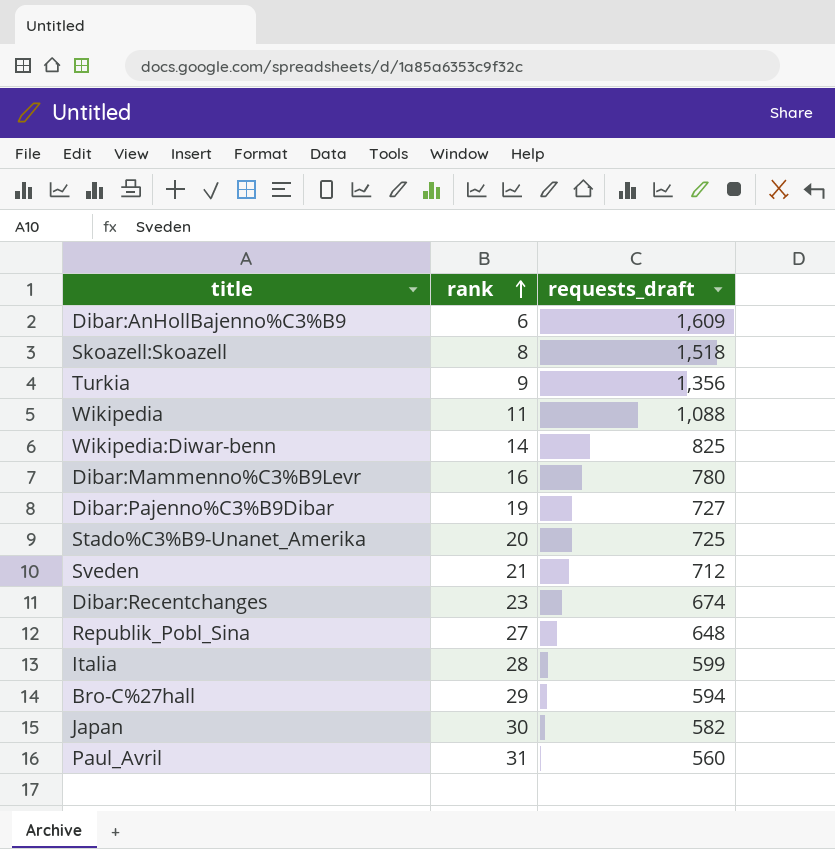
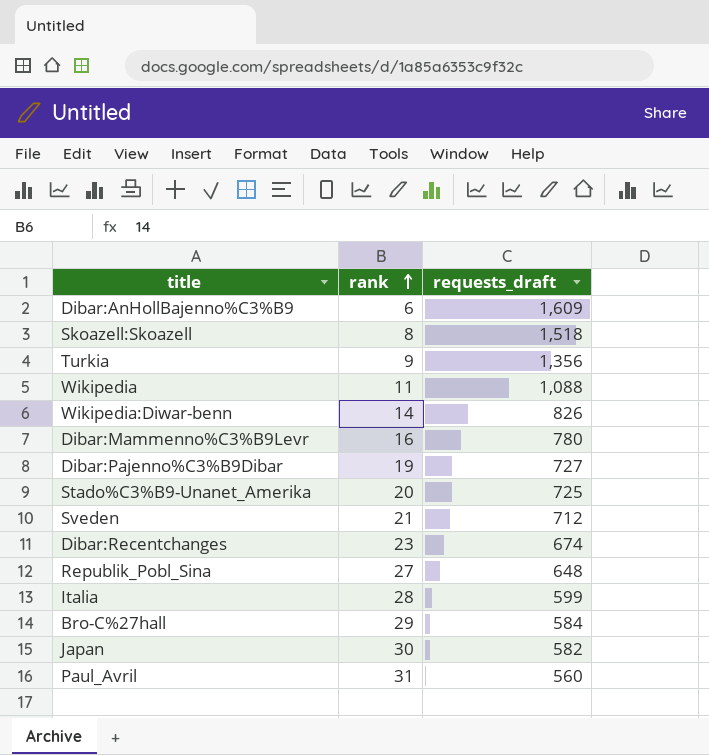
Wikipedia:Diwar-benn | requests_draft: 825 -> 826
Bro-C%27hall | requests_draft: 594 -> 584

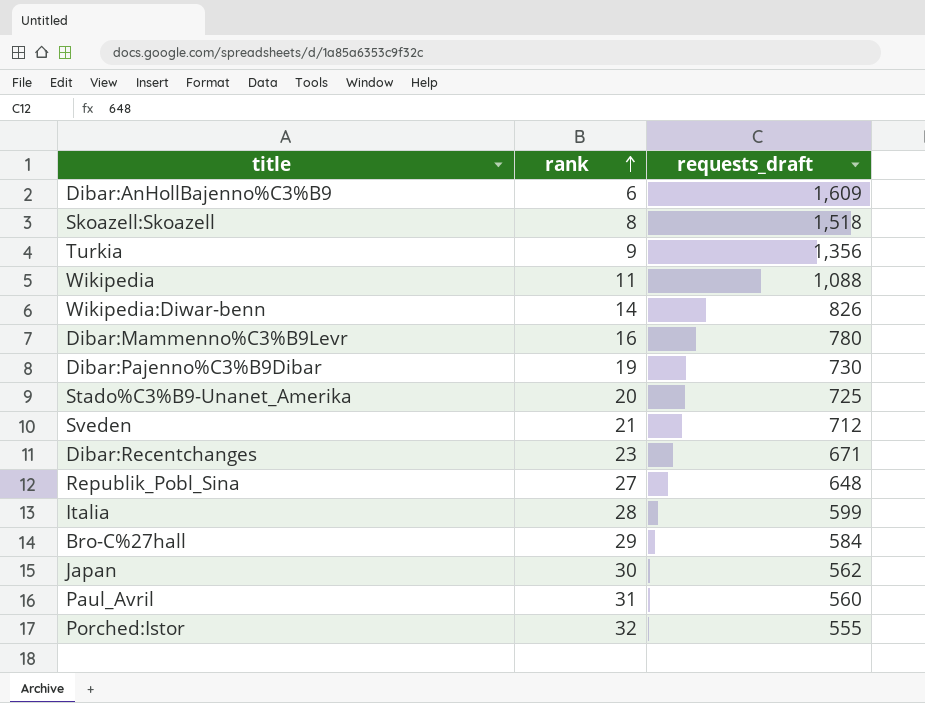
Dibar:Pajenno%C3%B9Dibar | requests_draft: 727 -> 730
Dibar:Recentchanges | requests_draft: 674 -> 671
Japan | requests_draft: 582 -> 562
row Porched:Istor: none -> 32 | 555

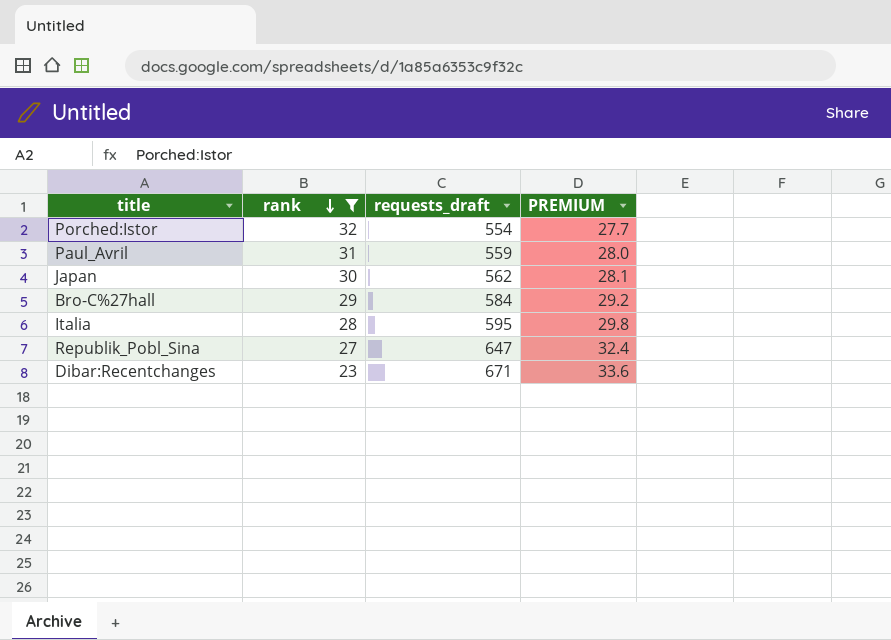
filter: none -> rank >= 23
row order: rank ascending -> rank descending
column PREMIUM | formula: none -> [requests_draft] * 0.05
Porched:Istor | requests_draft: 555 -> 554
Paul_Avril | requests_draft: 560 -> 559
Italia | requests_draft: 599 -> 595
Republik_Pobl_Sina | requests_draft: 648 -> 647

